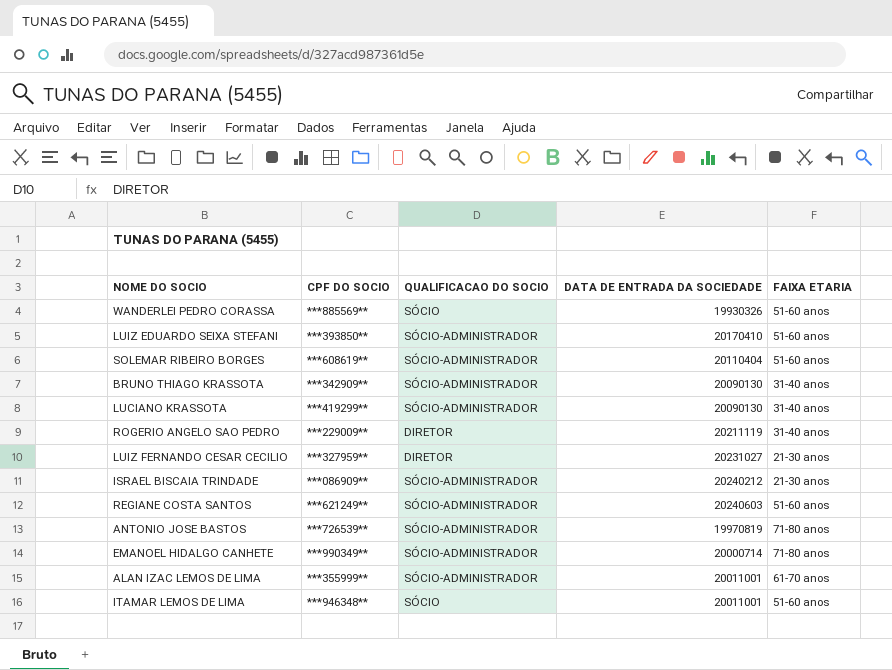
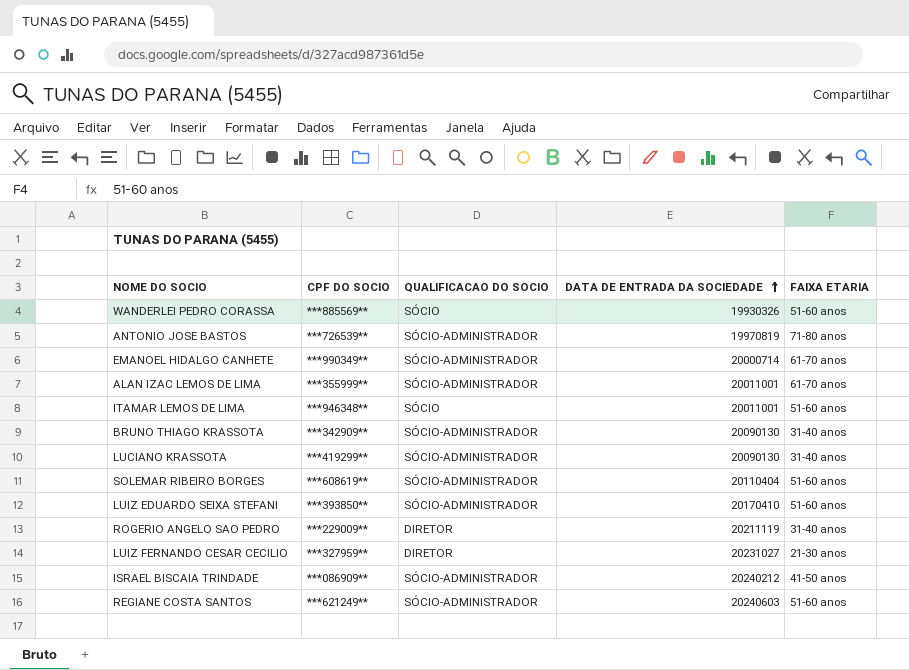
row order: none -> DATA DE ENTRADA DA SOCIEDADE ascending
EMANOEL HIDALGO CANHETE | FAIXA ETARIA: 71-80 anos -> 61-70 anos
ISRAEL BISCAIA TRINDADE | FAIXA ETARIA: 21-30 anos -> 41-50 anos

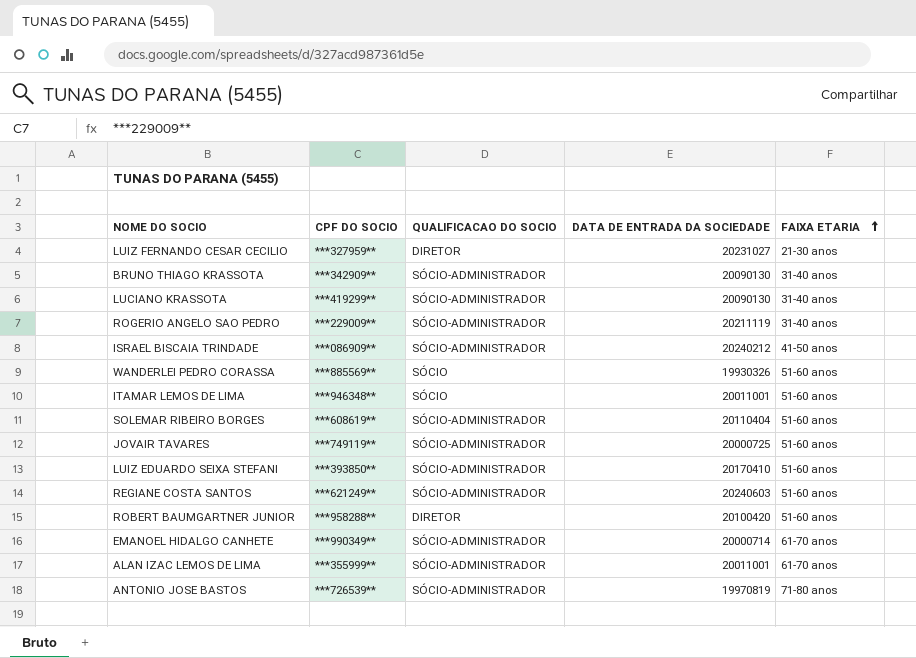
row order: DATA DE ENTRADA DA SOCIEDADE ascending -> FAIXA ETARIA ascending
ROGERIO ANGELO SAO PEDRO | QUALIFICACAO DO SOCIO: DIRETOR -> SÓCIO-ADMINISTRADOR
row JOVAIR TAVARES: none -> ***749119** | SÓCIO-ADMINISTRADOR | 20000725 | 51-60 anos
row ROBERT BAUMGARTNER JUNIOR: none -> ***958288** | DIRETOR | 20100420 | 51-60 anos

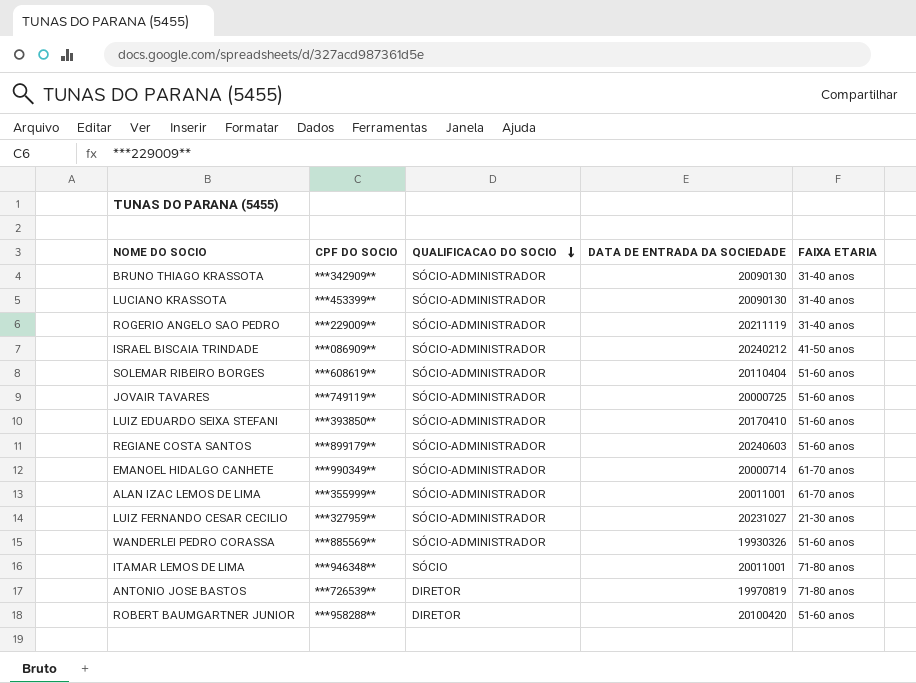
row order: FAIXA ETARIA ascending -> QUALIFICACAO DO SOCIO descending
LUCIANO KRASSOTA | CPF DO SOCIO: ***419299** -> ***453399**
REGIANE COSTA SANTOS | CPF DO SOCIO: ***621249** -> ***899179**
LUIZ FERNANDO CESAR CECILIO | QUALIFICACAO DO SOCIO: DIRETOR -> SÓCIO-ADMINISTRADOR
WANDERLEI PEDRO CORASSA | QUALIFICACAO DO SOCIO: SÓCIO -> SÓCIO-ADMINISTRADOR
ITAMAR LEMOS DE LIMA | FAIXA ETARIA: 51-60 anos -> 71-80 anos
ANTONIO JOSE BASTOS | QUALIFICACAO DO SOCIO: SÓCIO-ADMINISTRADOR -> DIRETOR

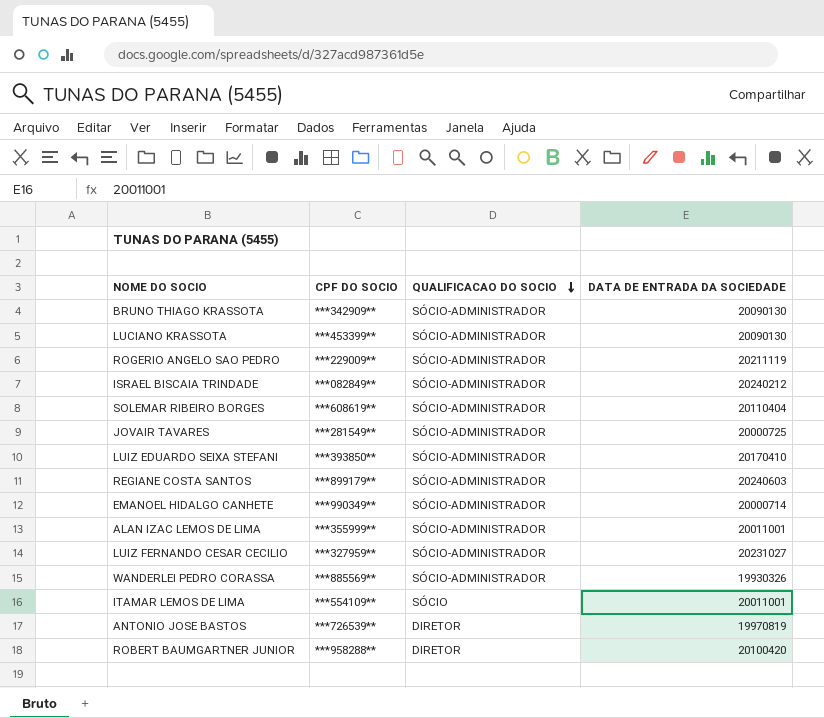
column FAIXA ETARIA | position: 5 -> none
ISRAEL BISCAIA TRINDADE | CPF DO SOCIO: ***086909** -> ***082849**
JOVAIR TAVARES | CPF DO SOCIO: ***749119** -> ***281549**
ITAMAR LEMOS DE LIMA | CPF DO SOCIO: ***946348** -> ***554109**

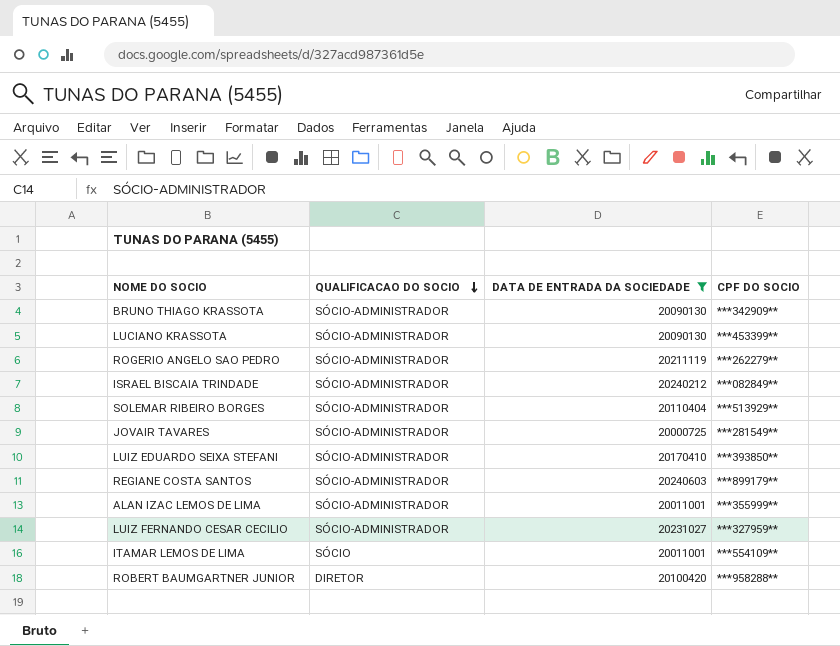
filter: none -> DATA DE ENTRADA DA SOCIEDADE >= 20000725
column CPF DO SOCIO | position: 2 -> 4
ROGERIO ANGELO SAO PEDRO | CPF DO SOCIO: ***229009** -> ***262279**
SOLEMAR RIBEIRO BORGES | CPF DO SOCIO: ***608619** -> ***513929**

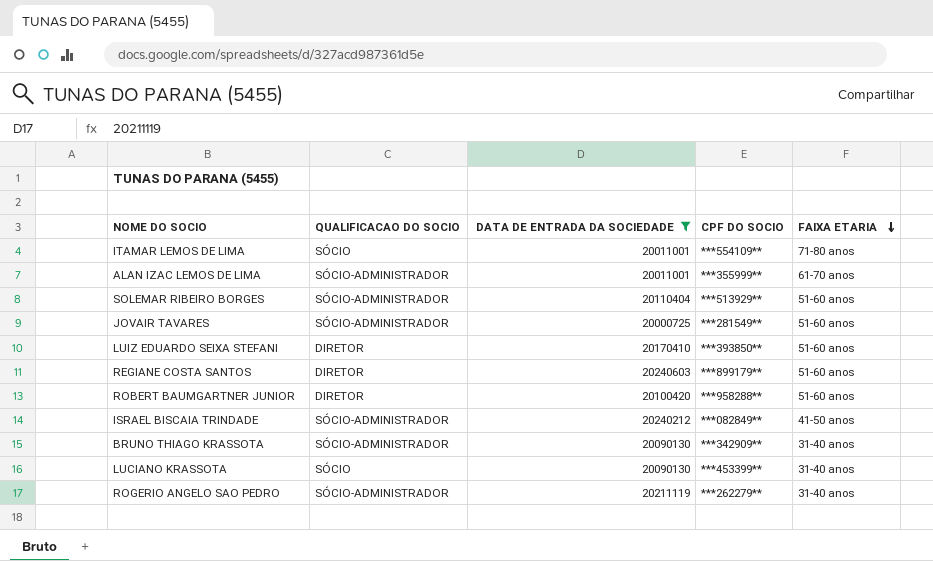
row order: QUALIFICACAO DO SOCIO descending -> FAIXA ETARIA descending
column FAIXA ETARIA | position: none -> 5
row LUIZ FERNANDO CESAR CECILIO: SÓCIO-ADMINISTRADOR | 20231027 | ***327959** -> none
LUIZ EDUARDO SEIXA STEFANI | QUALIFICACAO DO SOCIO: SÓCIO-ADMINISTRADOR -> DIRETOR
REGIANE COSTA SANTOS | QUALIFICACAO DO SOCIO: SÓCIO-ADMINISTRADOR -> DIRETOR
LUCIANO KRASSOTA | QUALIFICACAO DO SOCIO: SÓCIO-ADMINISTRADOR -> SÓCIO

